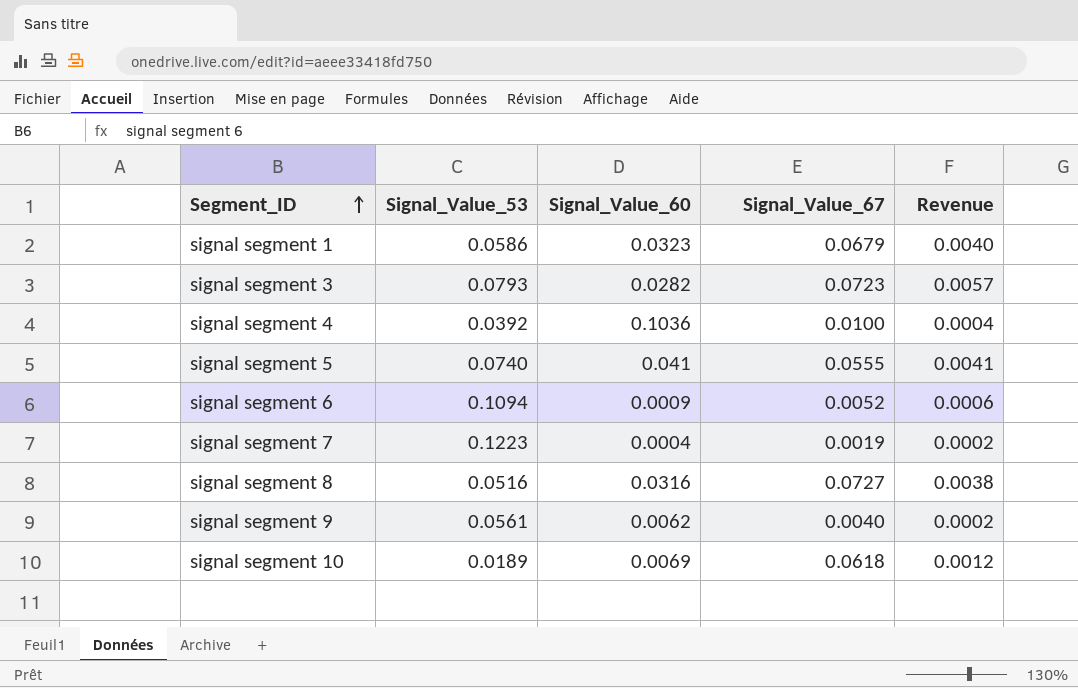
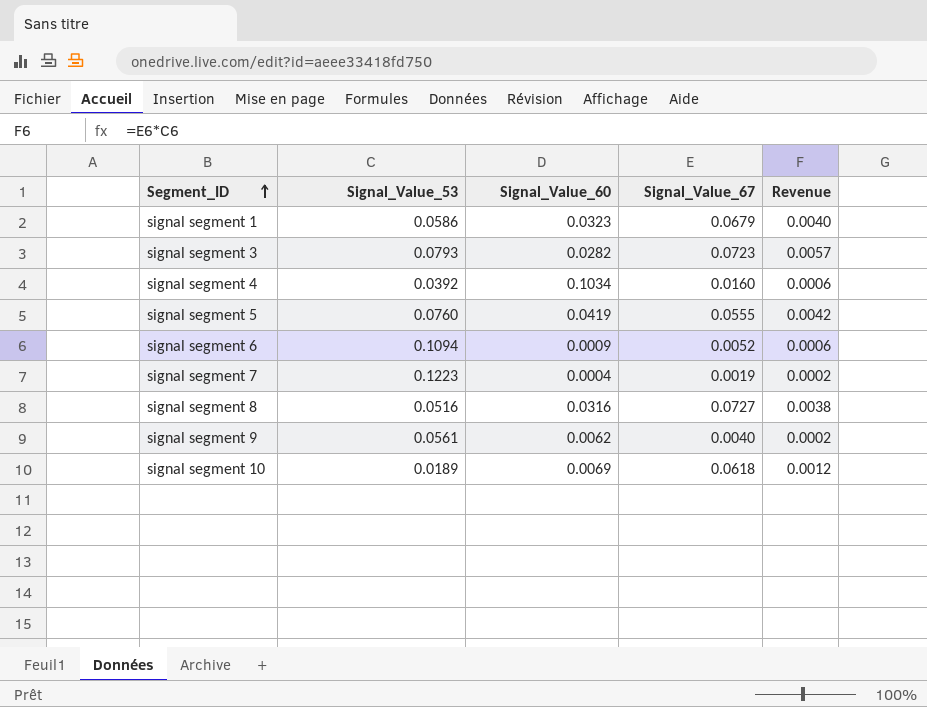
signal segment 4 | Signal_Value_60: 0.1036 -> 0.1034
signal segment 4 | Signal_Value_67: 0.0100 -> 0.0160
signal segment 4 | Revenue: 0.0004 -> 0.0006
signal segment 5 | Signal_Value_53: 0.0740 -> 0.0760
signal segment 5 | Signal_Value_60: 0.041 -> 0.0419
signal segment 5 | Revenue: 0.0041 -> 0.0042

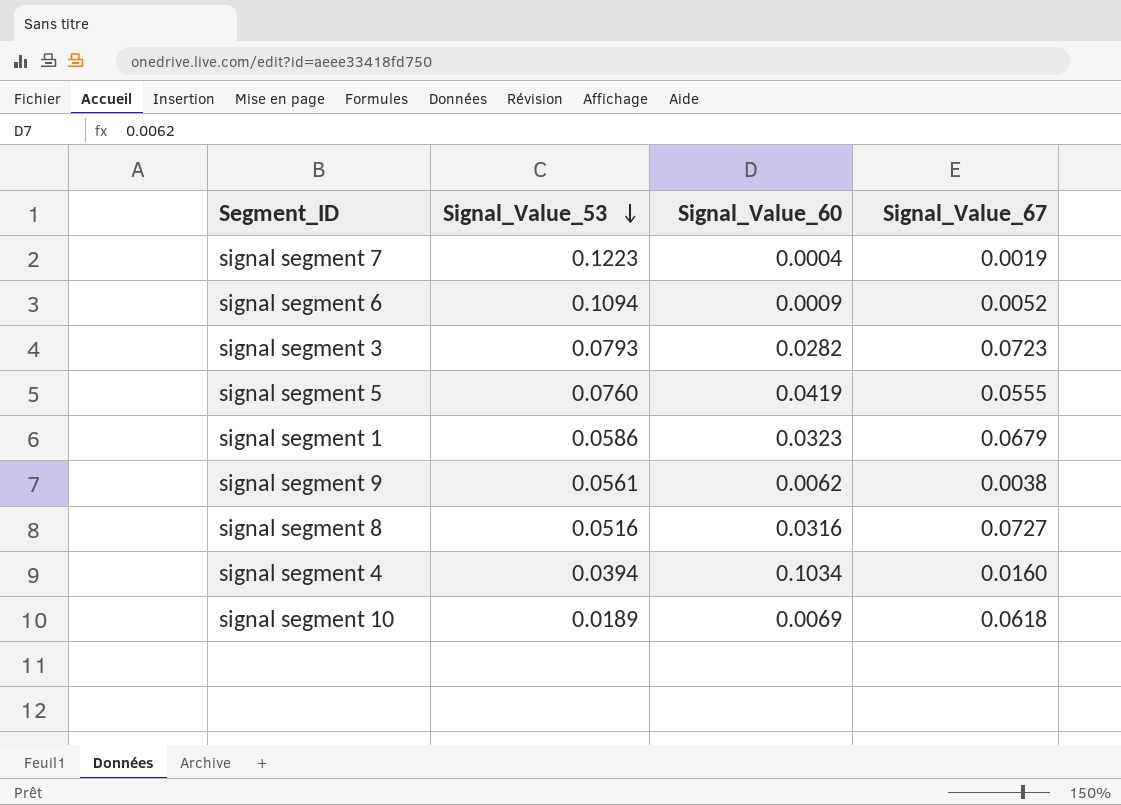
row order: Segment_ID ascending -> Signal_Value_53 descending
column Revenue | formula: [Signal_Value_53] * [Signal_Value_67] -> none
signal segment 9 | Signal_Value_67: 0.0040 -> 0.0038
signal segment 4 | Signal_Value_53: 0.0392 -> 0.0394

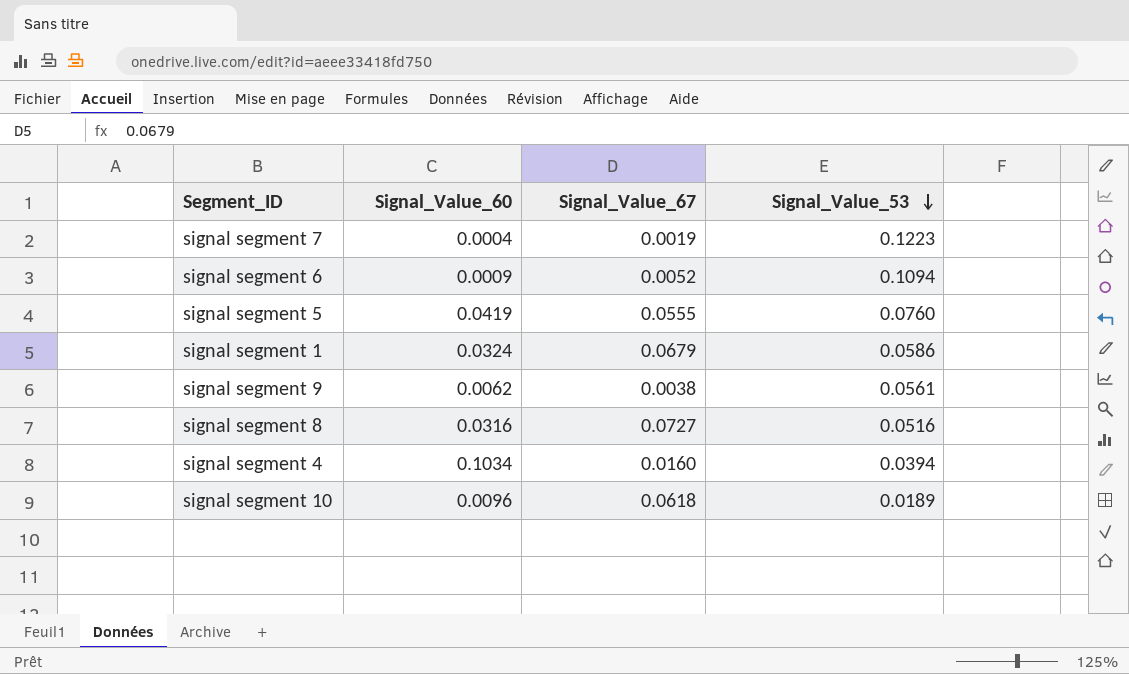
column Signal_Value_53 | position: 2 -> 4
row signal segment 3: 0.0793 | 0.0282 | 0.0723 -> none
signal segment 1 | Signal_Value_60: 0.0323 -> 0.0324
signal segment 10 | Signal_Value_60: 0.0069 -> 0.0096

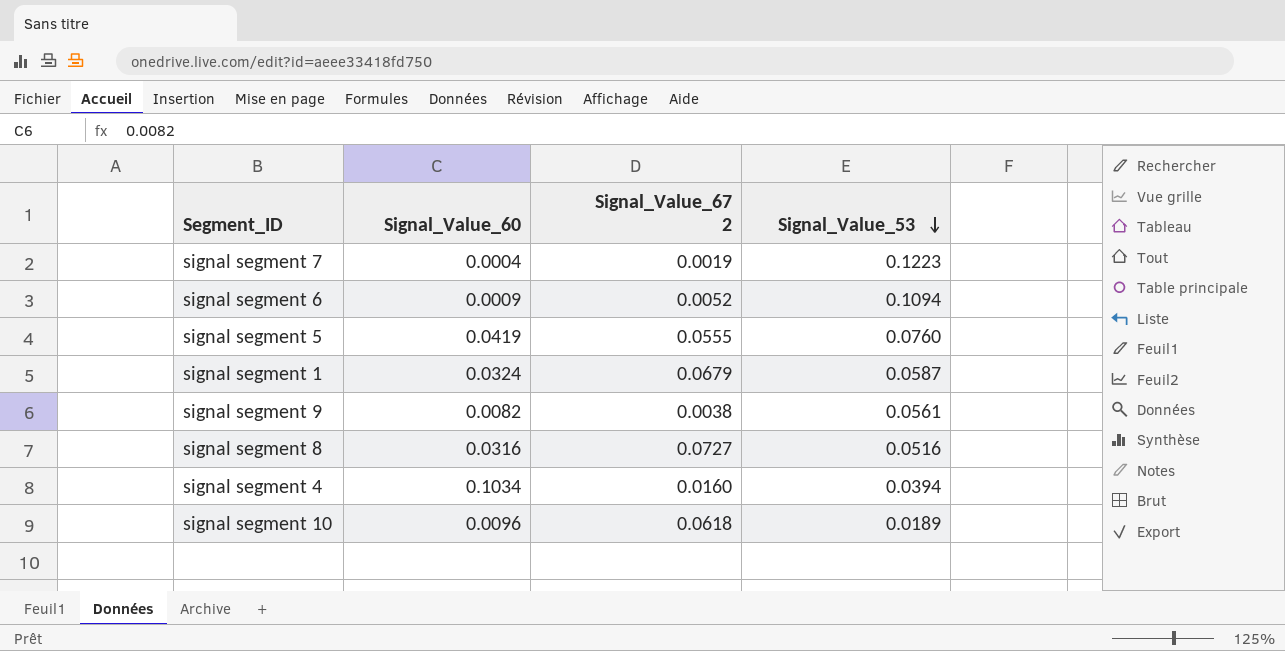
column name: Signal_Value_67 -> Signal_Value_67 2
signal segment 1 | Signal_Value_53: 0.0586 -> 0.0587
signal segment 9 | Signal_Value_60: 0.0062 -> 0.0082

